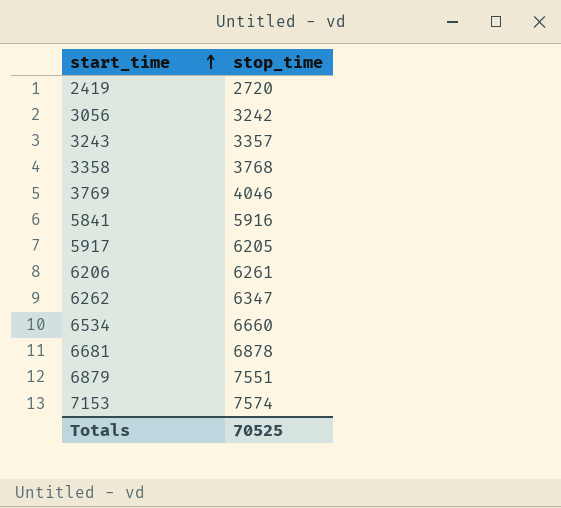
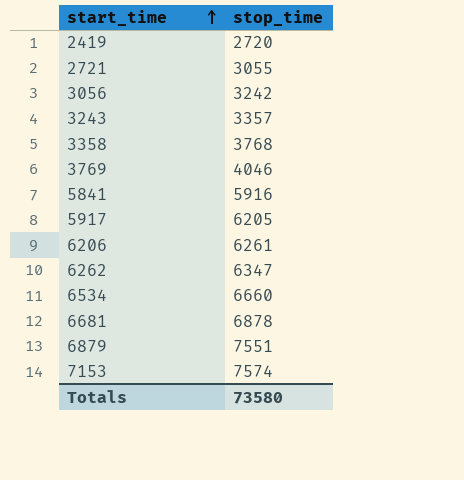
row 2721: none -> 3055
Totals | stop_time: 70525 -> 73580

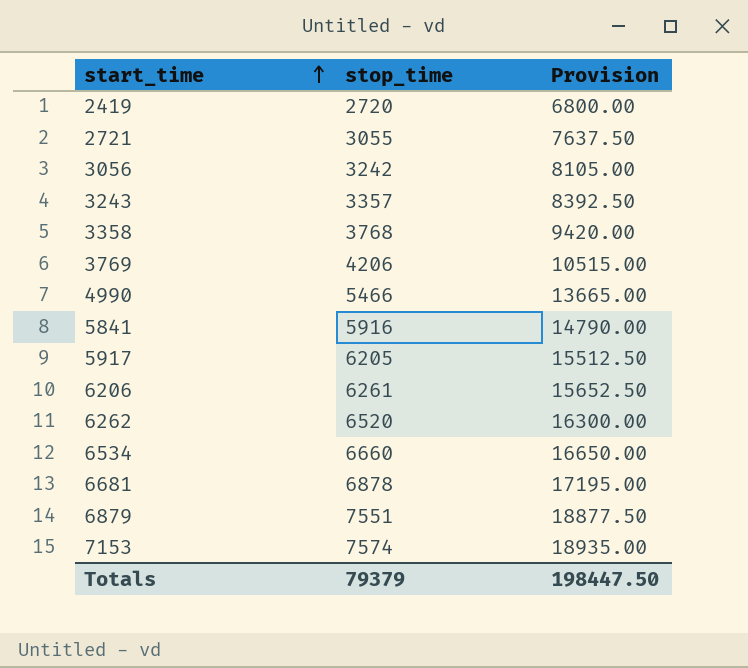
column Provision | formula: none -> [stop_time] * 2.5
3769 | stop_time: 4046 -> 4206
row 4990: none -> 5466 | 13665.00
6262 | stop_time: 6347 -> 6520
Totals | stop_time: 73580 -> 79379

